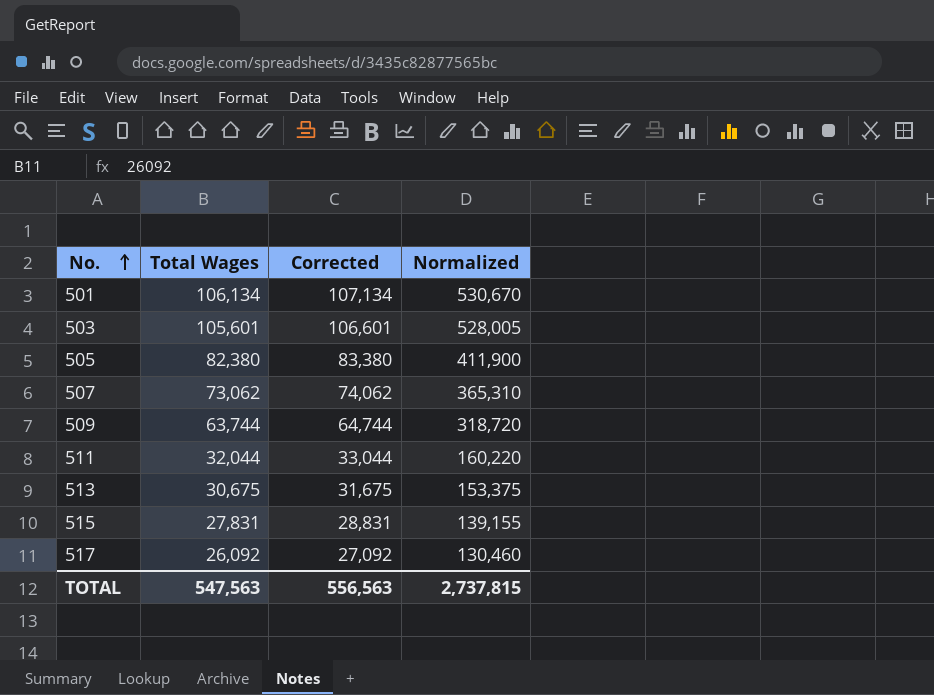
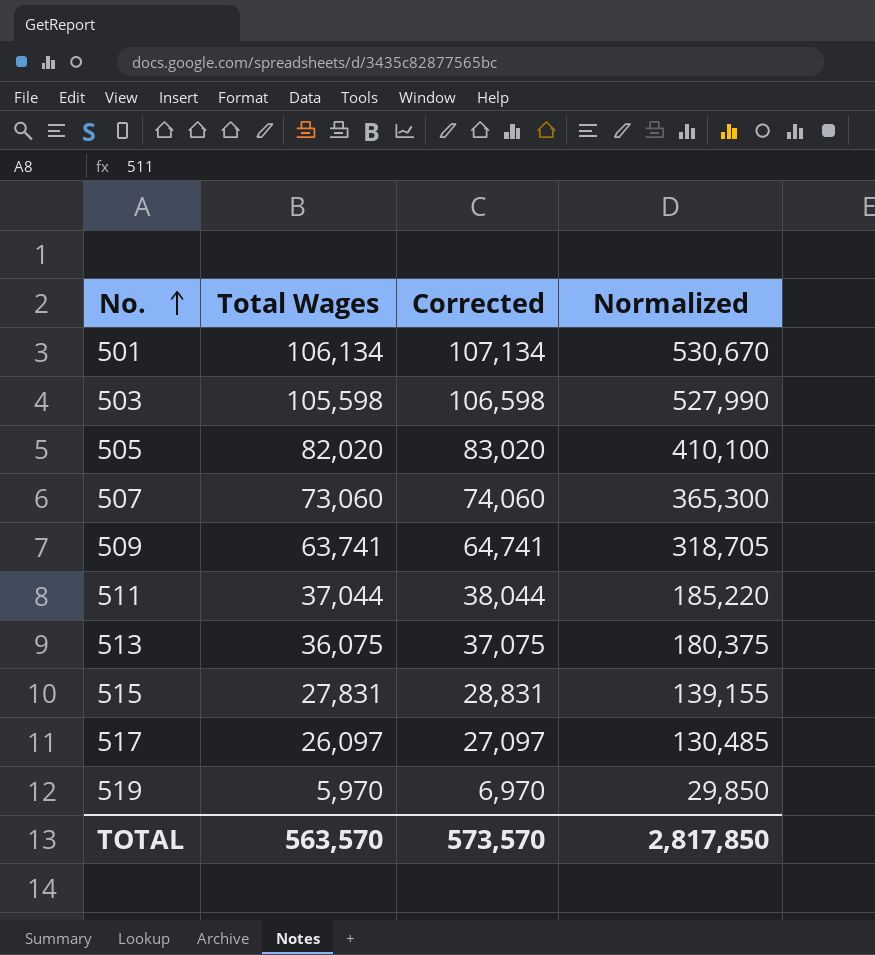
503 | Total Wages: 105,601 -> 105,598
503 | Corrected: 106,601 -> 106,598
503 | Normalized: 528,005 -> 527,990
505 | Total Wages: 82,380 -> 82,020
505 | Corrected: 83,380 -> 83,020
505 | Normalized: 411,900 -> 410,100
507 | Total Wages: 73,062 -> 73,060
507 | Corrected: 74,062 -> 74,060
507 | Normalized: 365,310 -> 365,300
509 | Total Wages: 63,744 -> 63,741
509 | Corrected: 64,744 -> 64,741
509 | Normalized: 318,720 -> 318,705
511 | Total Wages: 32,044 -> 37,044
511 | Corrected: 33,044 -> 38,044
511 | Normalized: 160,220 -> 185,220
513 | Total Wages: 30,675 -> 36,075
513 | Corrected: 31,675 -> 37,075
513 | Normalized: 153,375 -> 180,375
517 | Total Wages: 26,092 -> 26,097
517 | Corrected: 27,092 -> 27,097
517 | Normalized: 130,460 -> 130,485
row 519: none -> 5,970 | 6,970 | 29,850
TOTAL | Total Wages: 547,563 -> 563,570
TOTAL | Corrected: 556,563 -> 573,570
TOTAL | Normalized: 2,737,815 -> 2,817,850

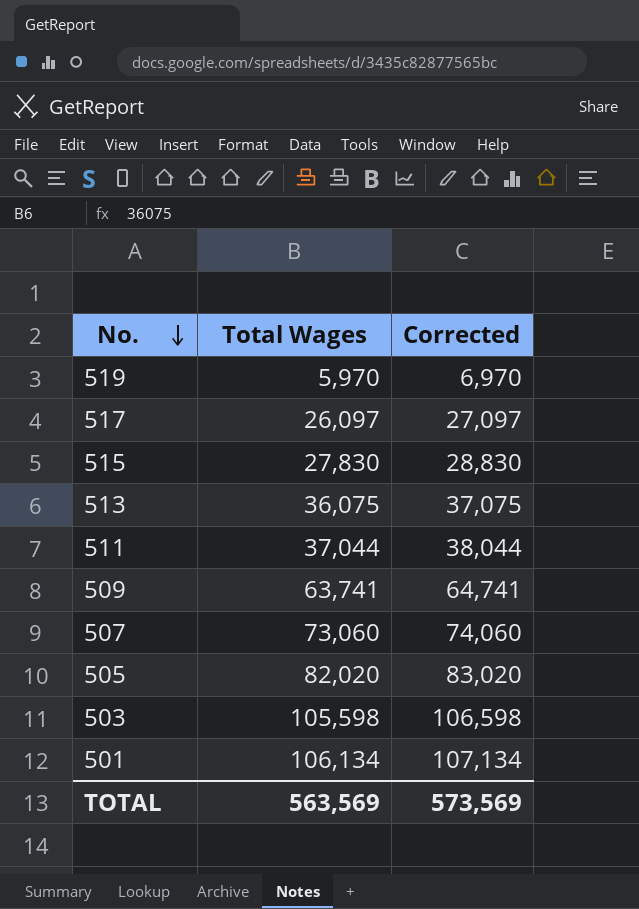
row order: No. ascending -> No. descending
column Normalized | formula: [Total Wages] * 5 -> none
515 | Total Wages: 27,831 -> 27,830
515 | Corrected: 28,831 -> 28,830
TOTAL | Total Wages: 563,570 -> 563,569
TOTAL | Corrected: 573,570 -> 573,569

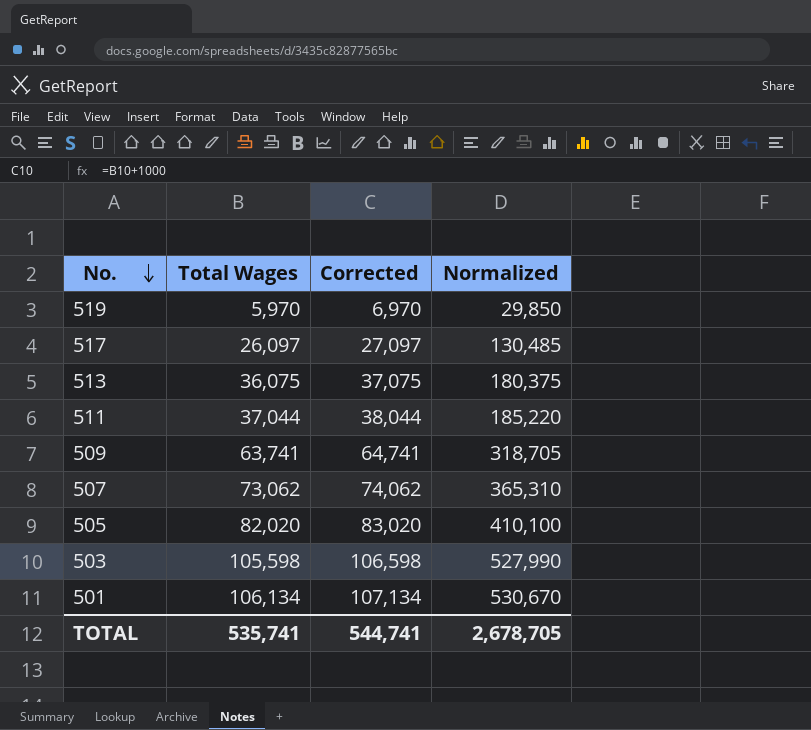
column Normalized | formula: none -> [Total Wages] * 5
row 515: 27,830 | 28,830 -> none
507 | Total Wages: 73,060 -> 73,062
507 | Corrected: 74,060 -> 74,062
TOTAL | Total Wages: 563,569 -> 535,741
TOTAL | Corrected: 573,569 -> 544,741

